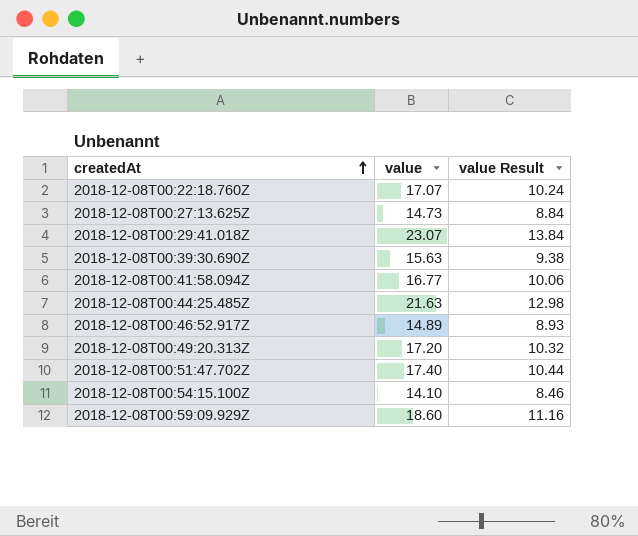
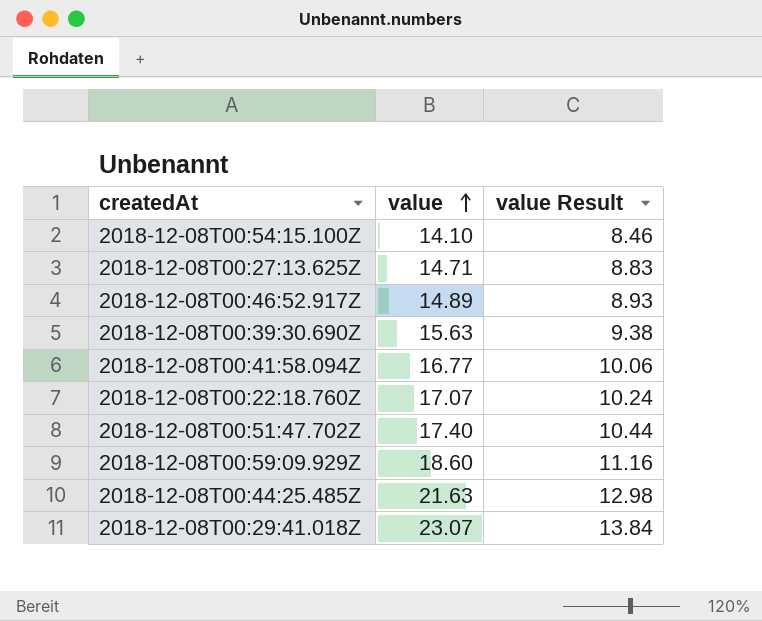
row order: createdAt ascending -> value ascending
row 2018-12-08T00:49:20.313Z: 17.20 | 10.32 -> none
2018-12-08T00:27:13.625Z | value: 14.73 -> 14.71
2018-12-08T00:27:13.625Z | value Result: 8.84 -> 8.83

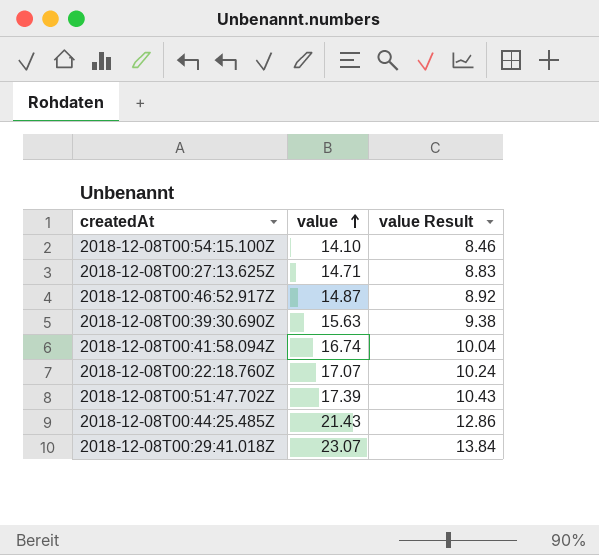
row 2018-12-08T00:59:09.929Z: 18.60 | 11.16 -> none
2018-12-08T00:46:52.917Z | value: 14.89 -> 14.87
2018-12-08T00:46:52.917Z | value Result: 8.93 -> 8.92
2018-12-08T00:41:58.094Z | value: 16.77 -> 16.74
2018-12-08T00:41:58.094Z | value Result: 10.06 -> 10.04
2018-12-08T00:51:47.702Z | value: 17.40 -> 17.39
2018-12-08T00:51:47.702Z | value Result: 10.44 -> 10.43
2018-12-08T00:44:25.485Z | value: 21.63 -> 21.43
2018-12-08T00:44:25.485Z | value Result: 12.98 -> 12.86

